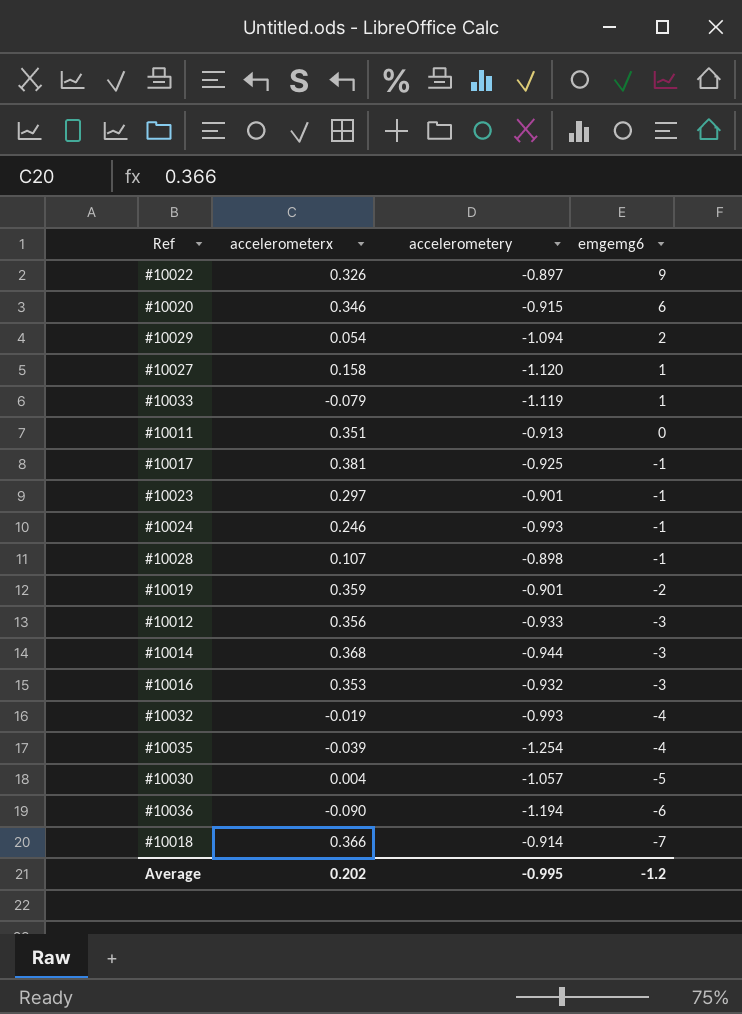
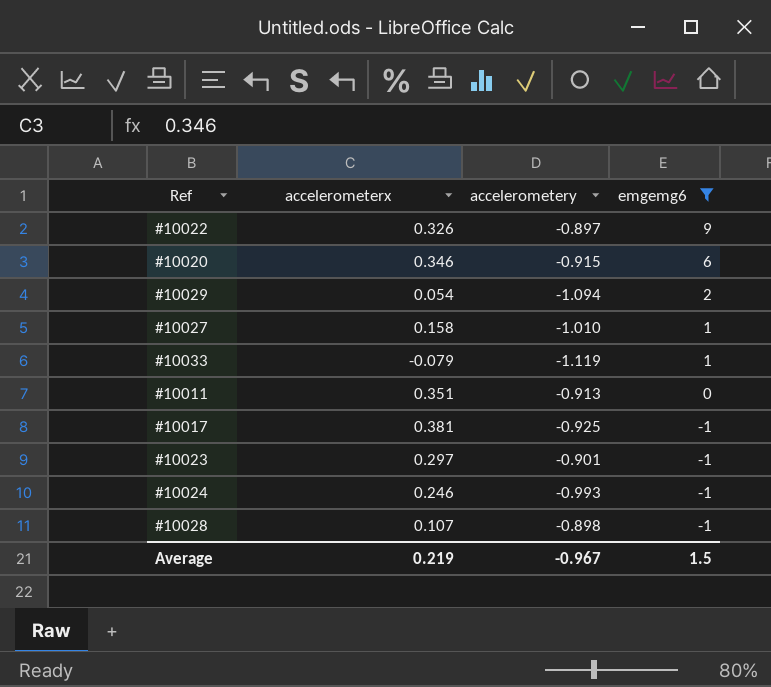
filter: none -> emgemg6 >= -1
#10027 | accelerometery: -1.120 -> -1.010
Average | accelerometerx: 0.202 -> 0.219
Average | accelerometery: -0.995 -> -0.967
Average | emgemg6: -1.2 -> 1.5

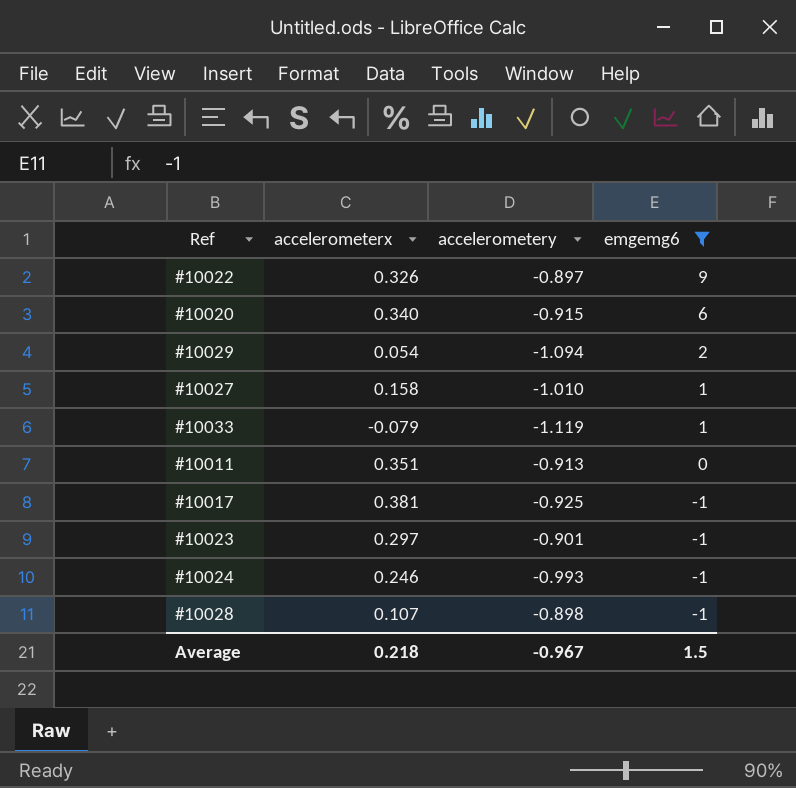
#10020 | accelerometerx: 0.346 -> 0.340
Average | accelerometerx: 0.219 -> 0.218

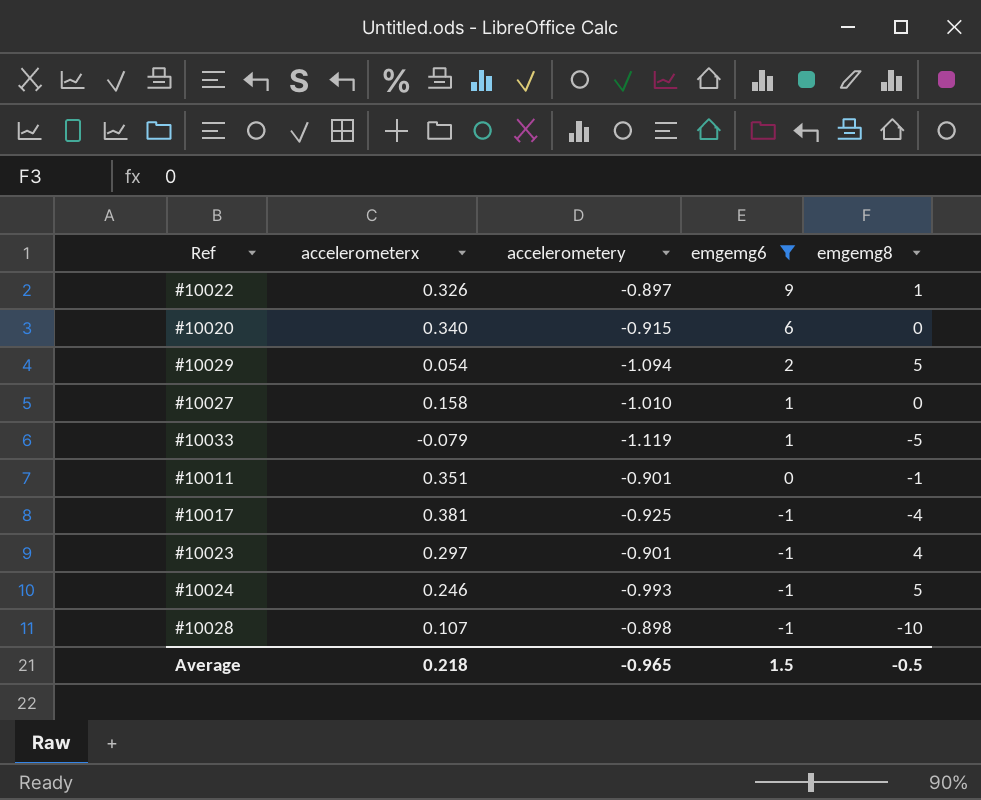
column emgemg8 | position: none -> 5
#10011 | accelerometery: -0.913 -> -0.901
Average | accelerometery: -0.967 -> -0.965

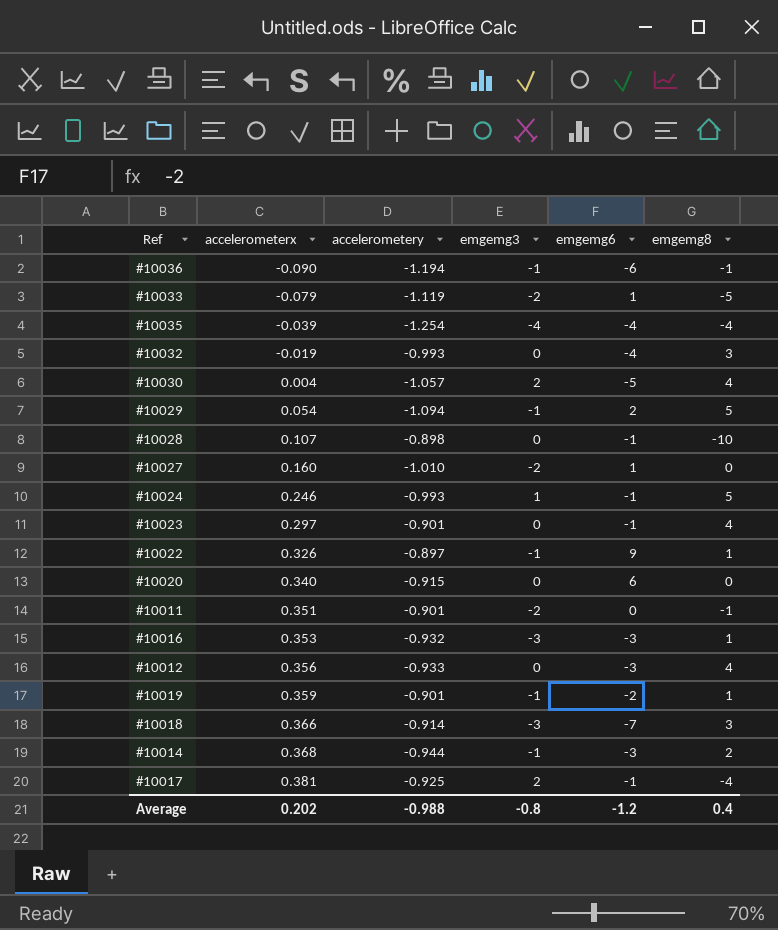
filter: emgemg6 >= -1 -> none
row order: emgemg6 descending -> accelerometerx ascending
column emgemg3 | position: none -> 4
#10027 | accelerometerx: 0.158 -> 0.160
Average | accelerometerx: 0.218 -> 0.202
Average | accelerometery: -0.965 -> -0.988
Average | emgemg6: 1.5 -> -1.2
Average | emgemg8: -0.5 -> 0.4

